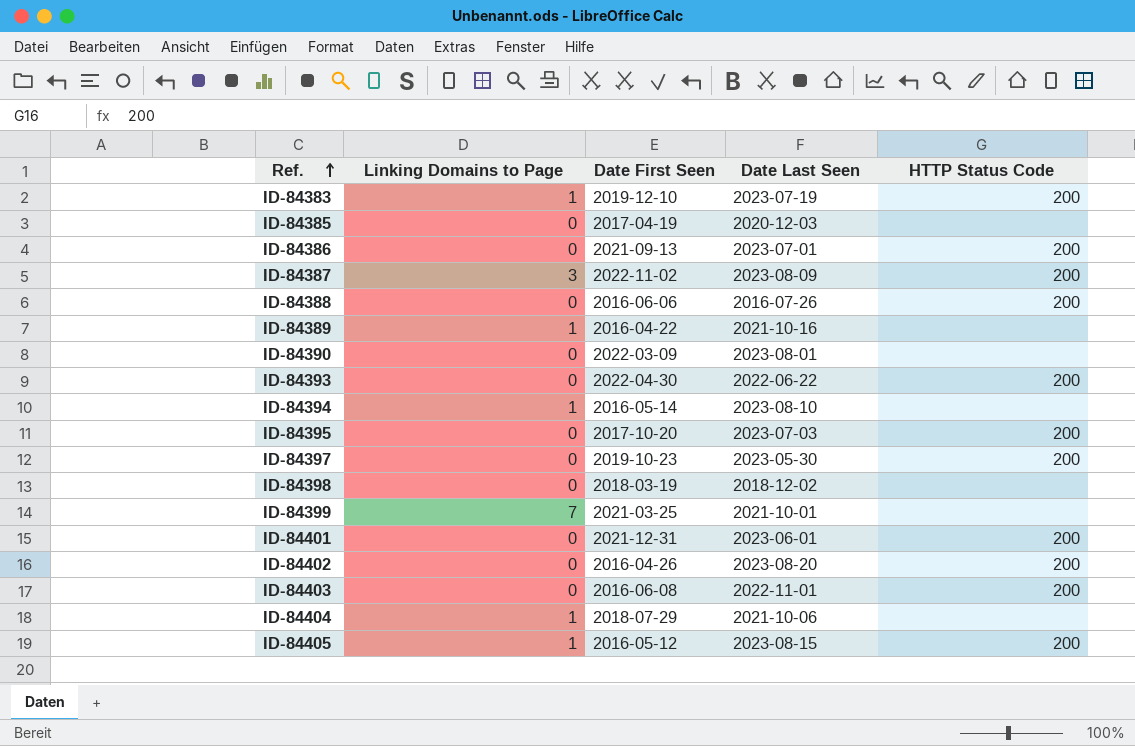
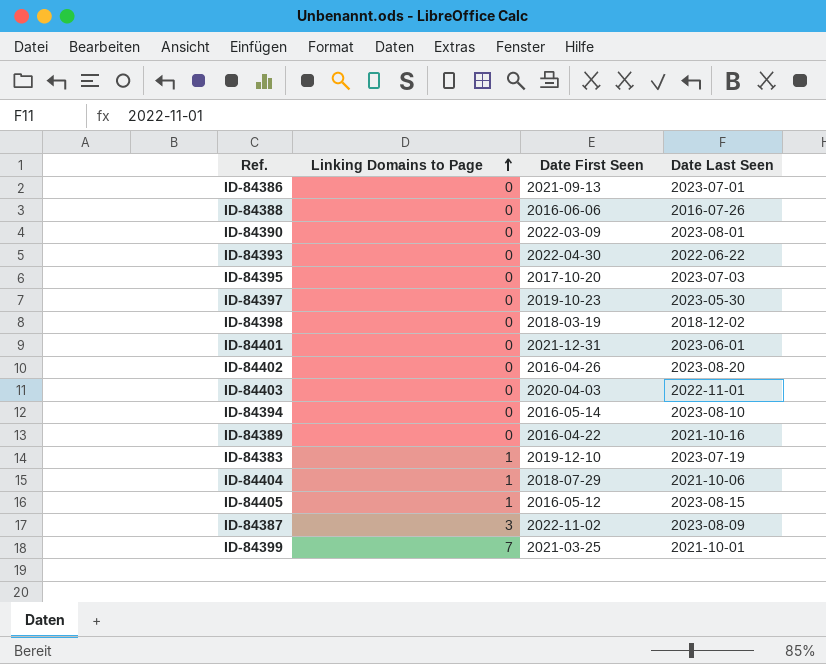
row order: Ref. ascending -> Linking Domains to Page ascending
column HTTP Status Code | position: 5 -> none
row ID-84385: 0 | 2017-04-19 | 2020-12-03 | none -> none
ID-84403 | Date First Seen: 2016-06-08 -> 2020-04-03
ID-84394 | Linking Domains to Page: 1 -> 0
ID-84389 | Linking Domains to Page: 1 -> 0

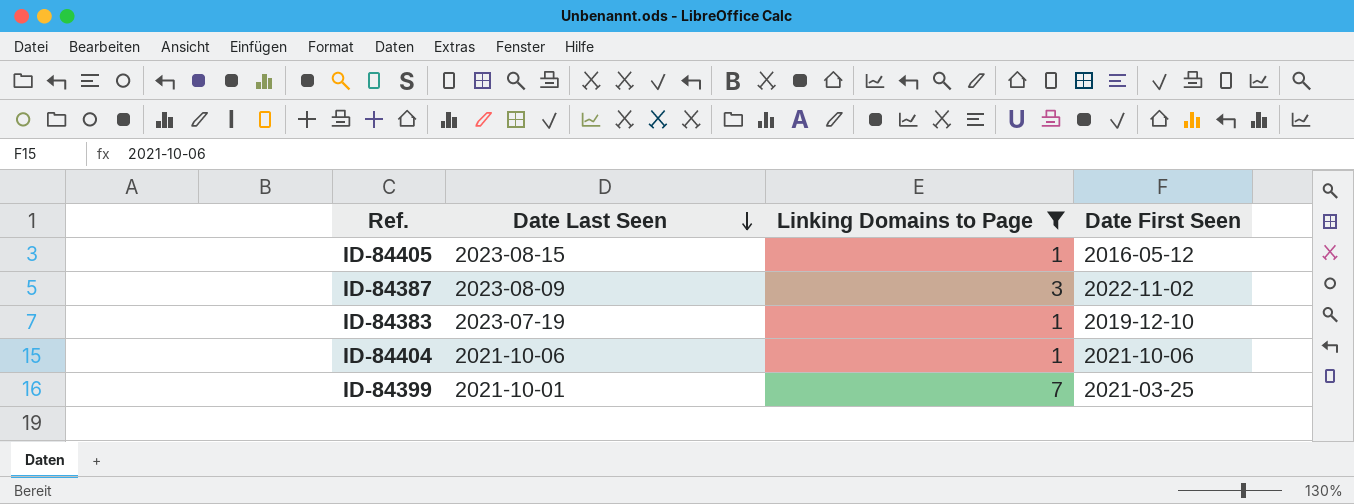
filter: none -> Linking Domains to Page != 0
row order: Linking Domains to Page ascending -> Date Last Seen descending
column Date Last Seen | position: 4 -> 2
ID-84404 | Date First Seen: 2018-07-29 -> 2021-10-06

